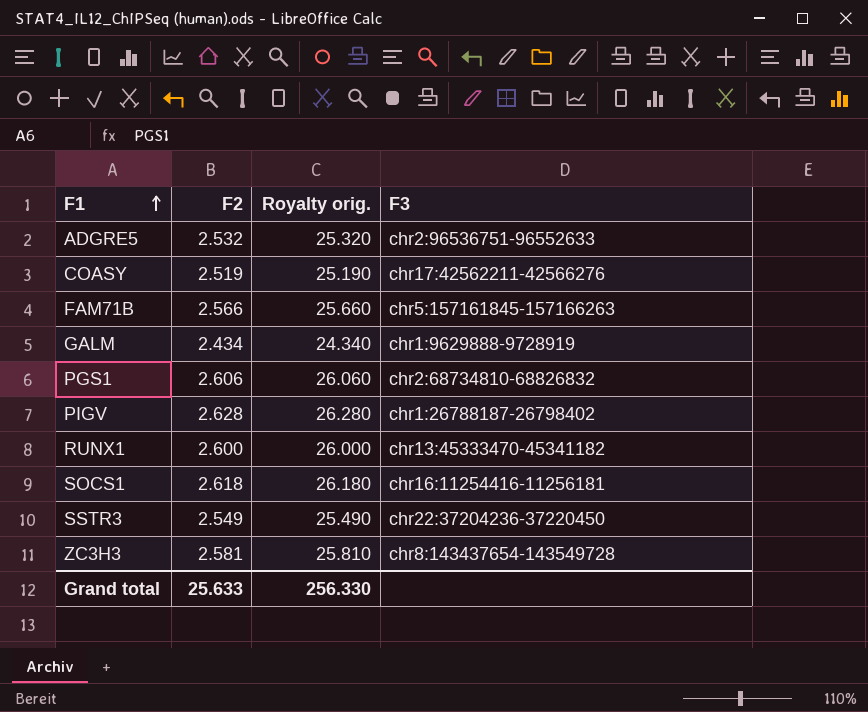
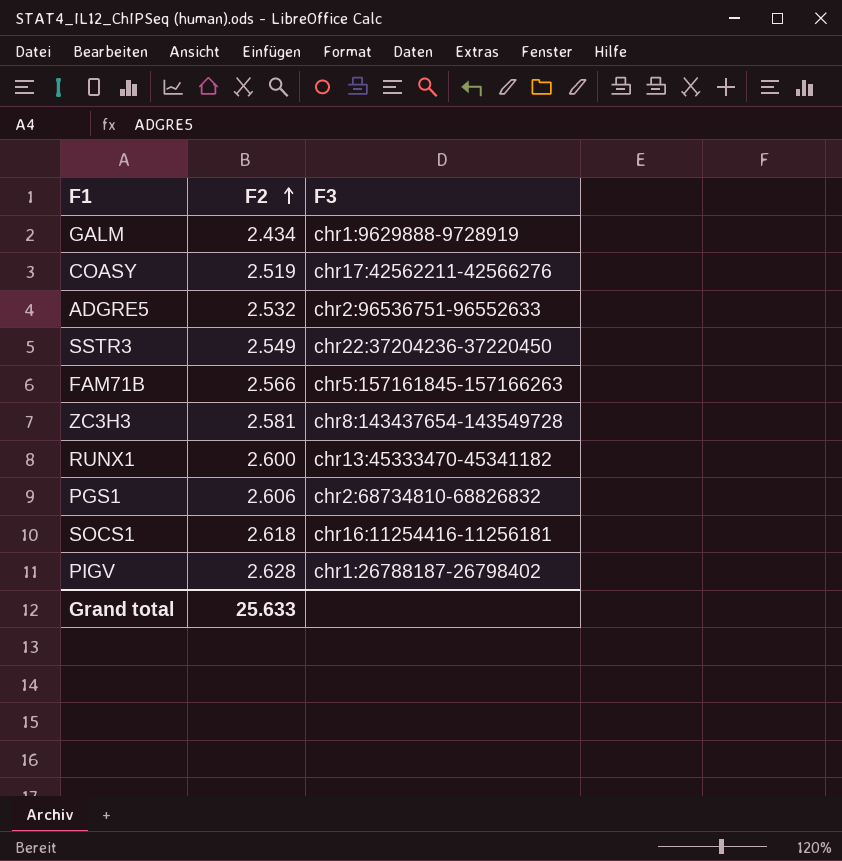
row order: F1 ascending -> F2 ascending
column Royalty orig. | formula: [F2] * 10 -> none

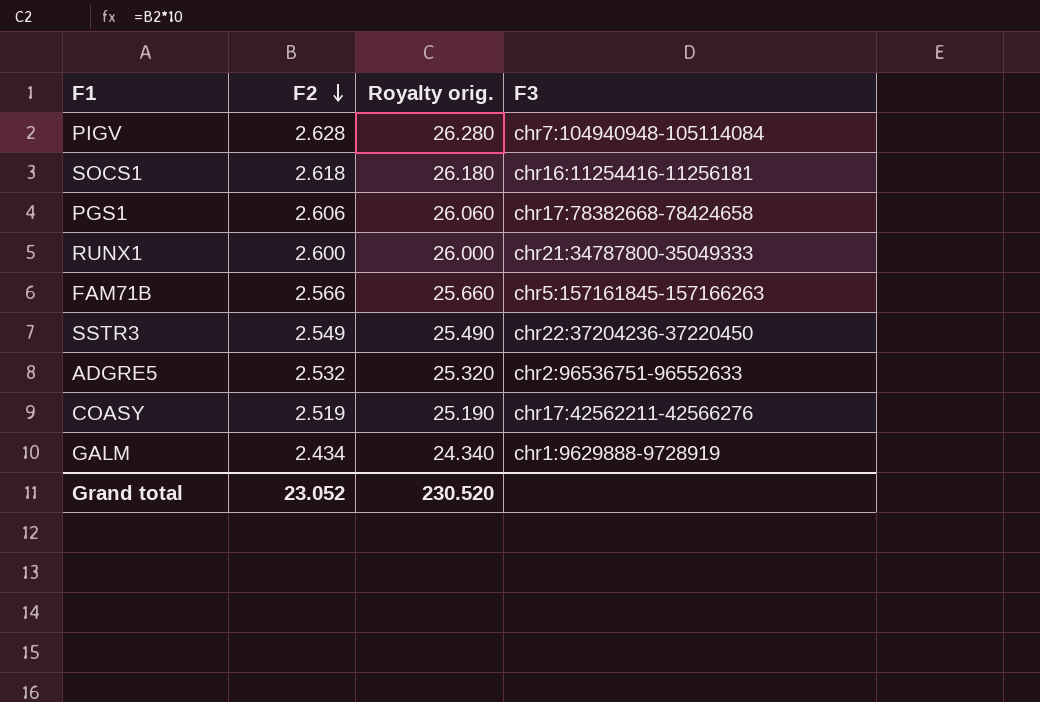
row order: F2 ascending -> F2 descending
column Royalty orig. | formula: none -> [F2] * 10
row ZC3H3: 2.581 | chr8:143437654-143549728 -> none
PIGV | F3: chr1:26788187-26798402 -> chr7:104940948-105114084
PGS1 | F3: chr2:68734810-68826832 -> chr17:78382668-78424658
RUNX1 | F3: chr13:45333470-45341182 -> chr21:34787800-35049333
Grand total | F2: 25.633 -> 23.052

